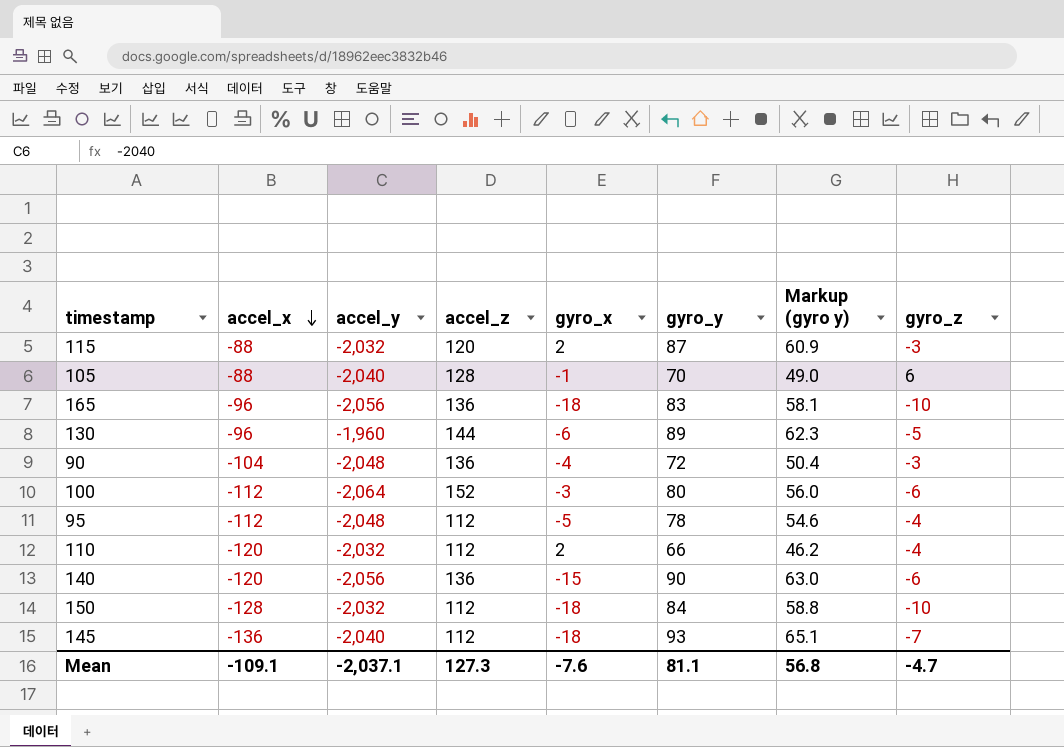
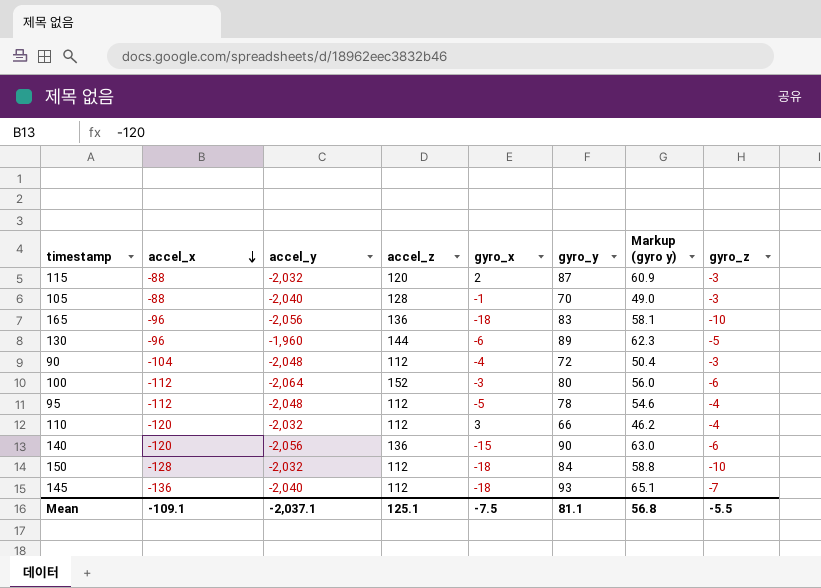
105 | gyro_z: 6 -> -3
90 | accel_z: 136 -> 112
110 | gyro_x: 2 -> 3
Mean | accel_z: 127.3 -> 125.1
Mean | gyro_x: -7.6 -> -7.5
Mean | gyro_z: -4.7 -> -5.5

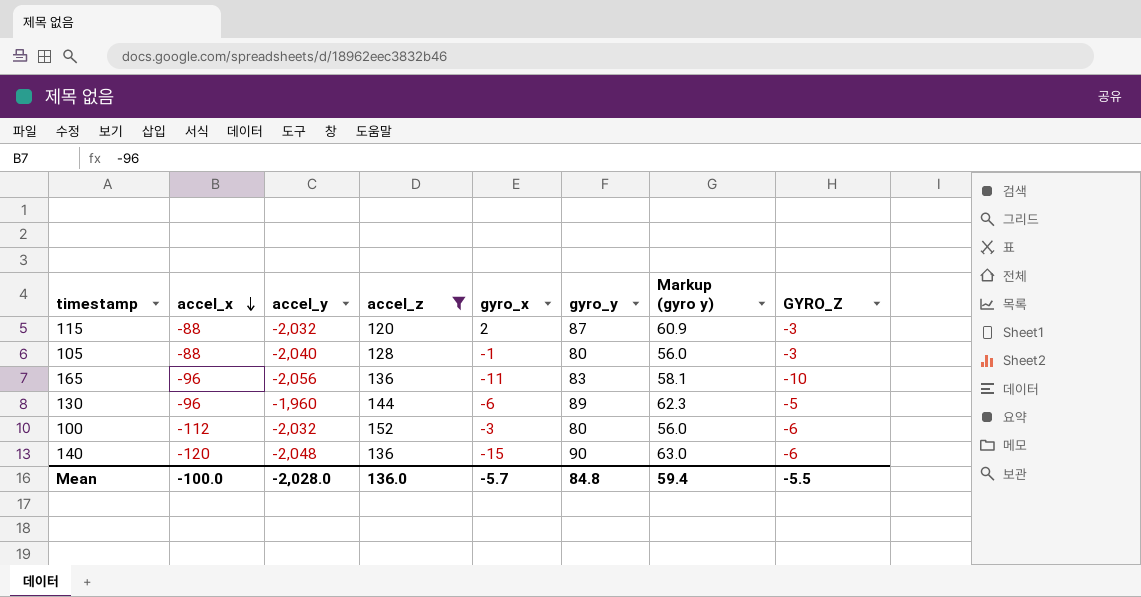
filter: none -> accel_z != 112
column name: gyro_z -> GYRO_Z
105 | gyro_y: 70 -> 80
105 | Markup (gyro y): 49.0 -> 56.0
165 | gyro_x: -18 -> -11
100 | accel_y: -2,064 -> -2,032
140 | accel_y: -2,056 -> -2,048
Mean | accel_x: -109.1 -> -100.0
Mean | accel_y: -2,037.1 -> -2,028.0
Mean | accel_z: 125.1 -> 136.0
Mean | gyro_x: -7.5 -> -5.7
Mean | gyro_y: 81.1 -> 84.8
Mean | Markup (gyro y): 56.8 -> 59.4

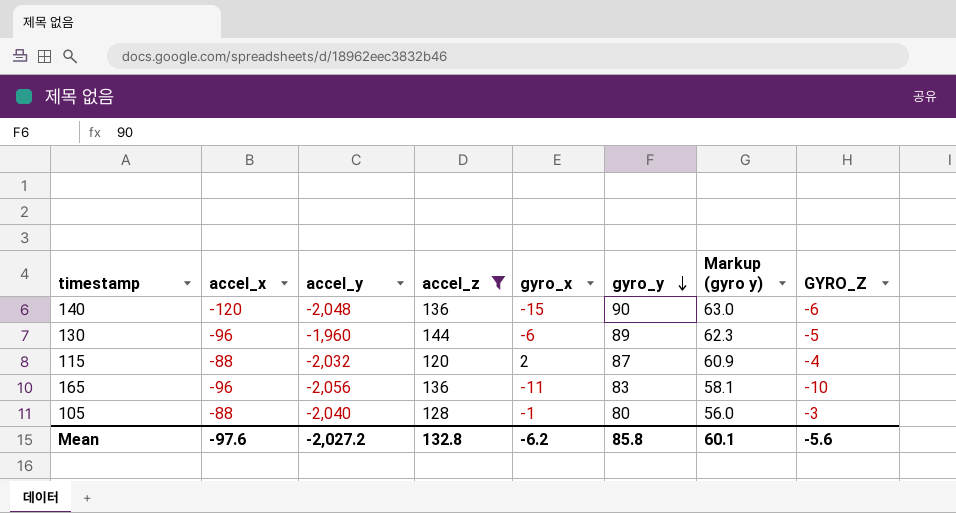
row order: accel_x descending -> gyro_y descending
row 100: -112 | -2,032 | 152 | -3 | 80 | 56.0 | -6 -> none
115 | GYRO_Z: -3 -> -4
Mean | accel_x: -100.0 -> -97.6
Mean | accel_y: -2,028.0 -> -2,027.2
Mean | accel_z: 136.0 -> 132.8
Mean | gyro_x: -5.7 -> -6.2
Mean | gyro_y: 84.8 -> 85.8
Mean | Markup (gyro y): 59.4 -> 60.1
Mean | GYRO_Z: -5.5 -> -5.6

